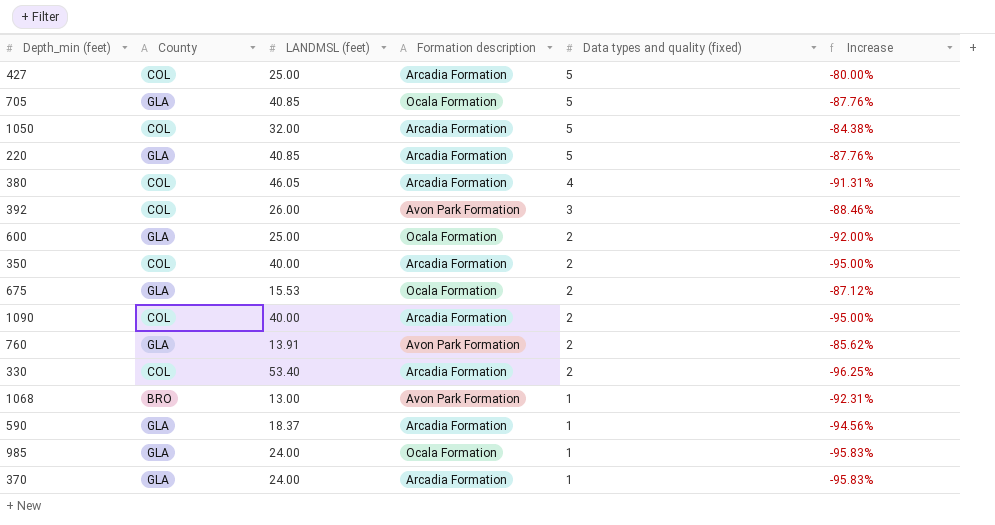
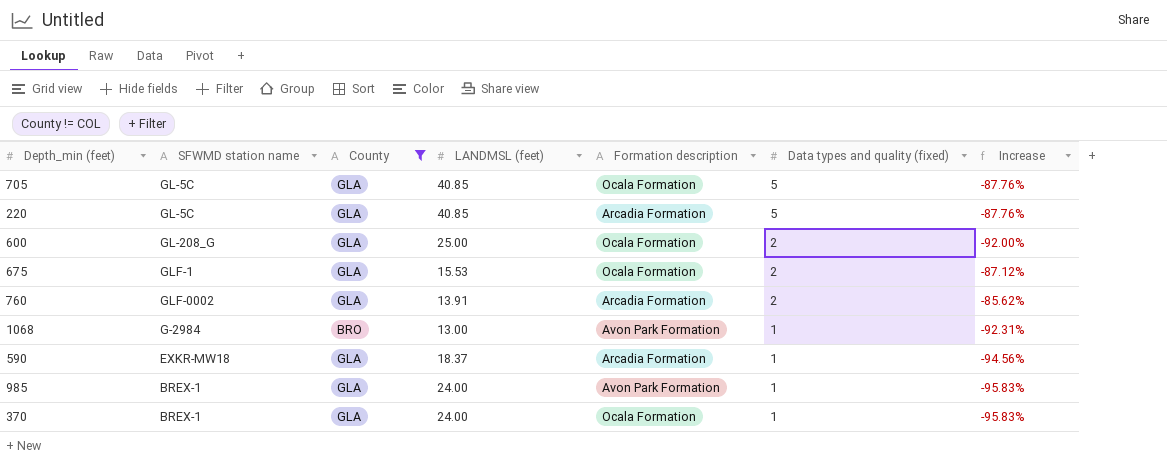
filter: none -> County != COL
column SFWMD station name | position: none -> 2
760 | Formation description: Avon Park Formation -> Arcadia Formation
985 | Formation description: Ocala Formation -> Avon Park Formation
370 | Formation description: Arcadia Formation -> Ocala Formation

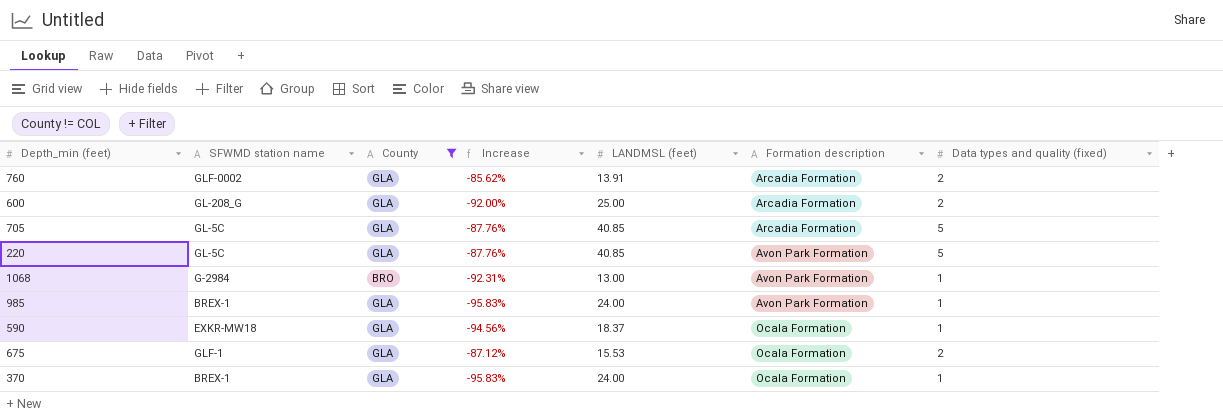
row order: Data types and quality (fixed) descending -> Formation description ascending
column Increase | position: 7 -> 4
600 | Formation description: Ocala Formation -> Arcadia Formation
705 | Formation description: Ocala Formation -> Arcadia Formation
220 | Formation description: Arcadia Formation -> Avon Park Formation
590 | Formation description: Arcadia Formation -> Ocala Formation

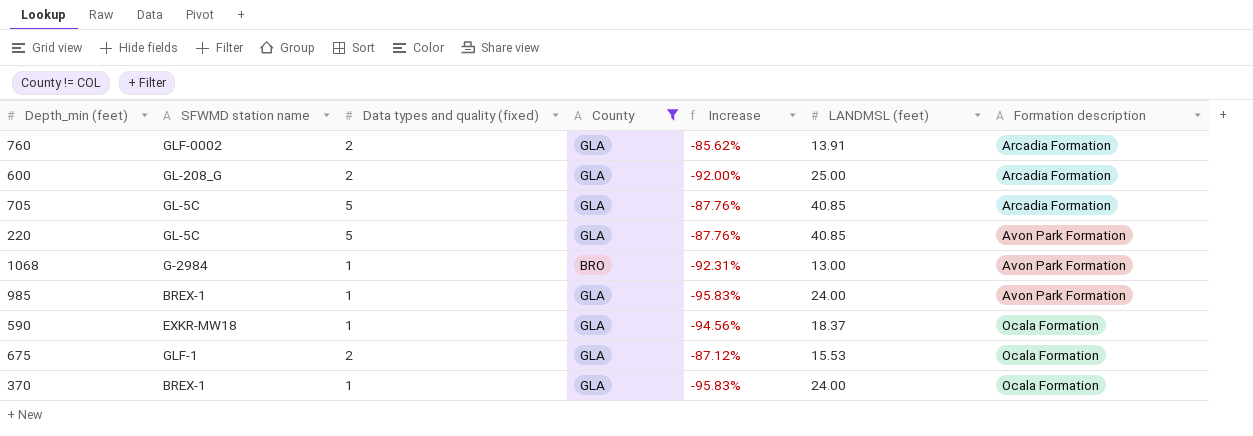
column Data types and quality (fixed) | position: 7 -> 3

